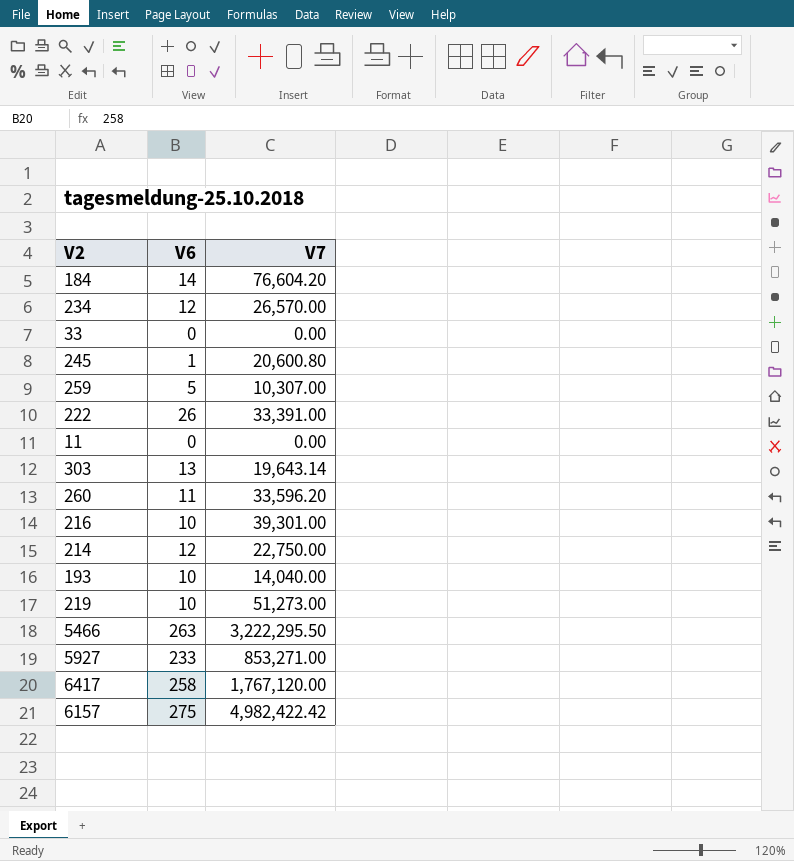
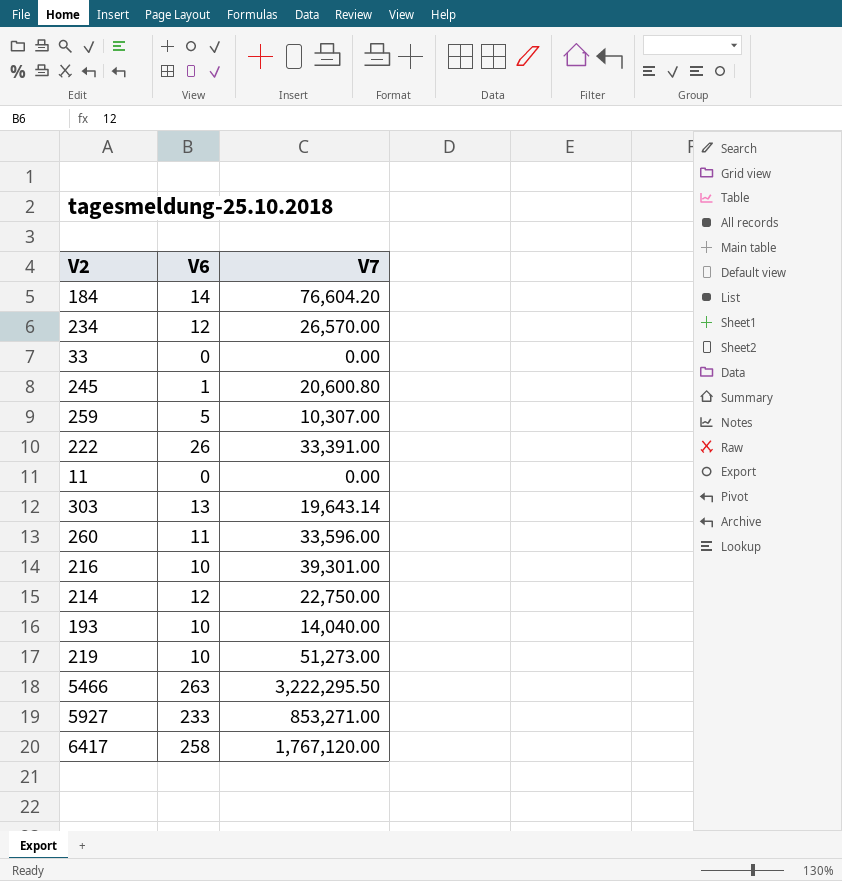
row 6157: 275 | 4,982,422.42 -> none
260 | V7: 33,596.20 -> 33,596.00

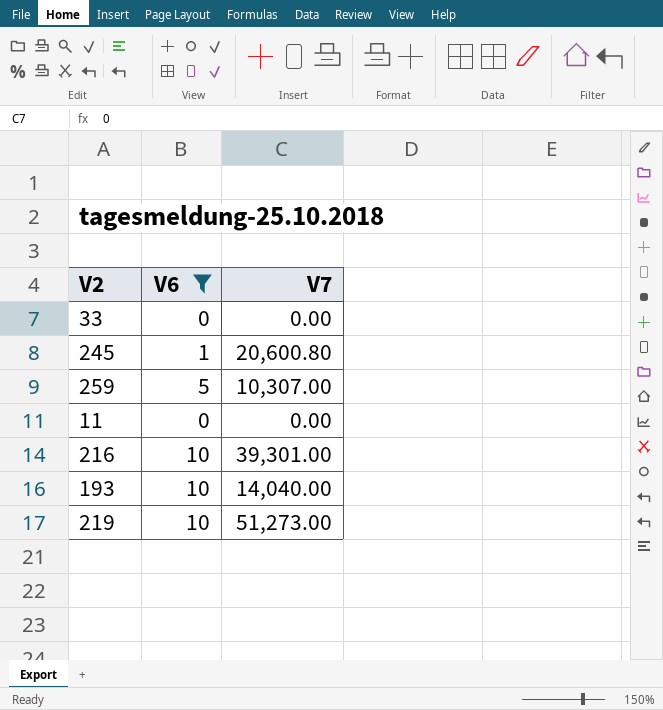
filter: none -> V6 <= 10

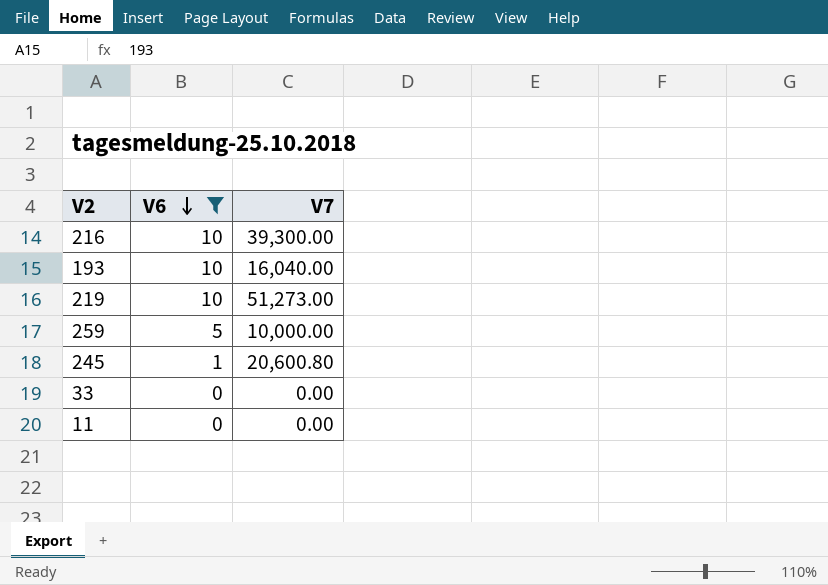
row order: none -> V6 descending
216 | V7: 39,301.00 -> 39,300.00
193 | V7: 14,040.00 -> 16,040.00
259 | V7: 10,307.00 -> 10,000.00

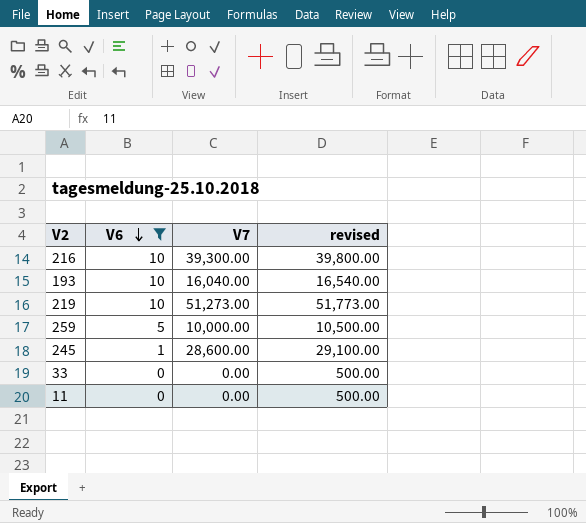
column revised | formula: none -> [V7] + 500
245 | V7: 20,600.80 -> 28,600.00

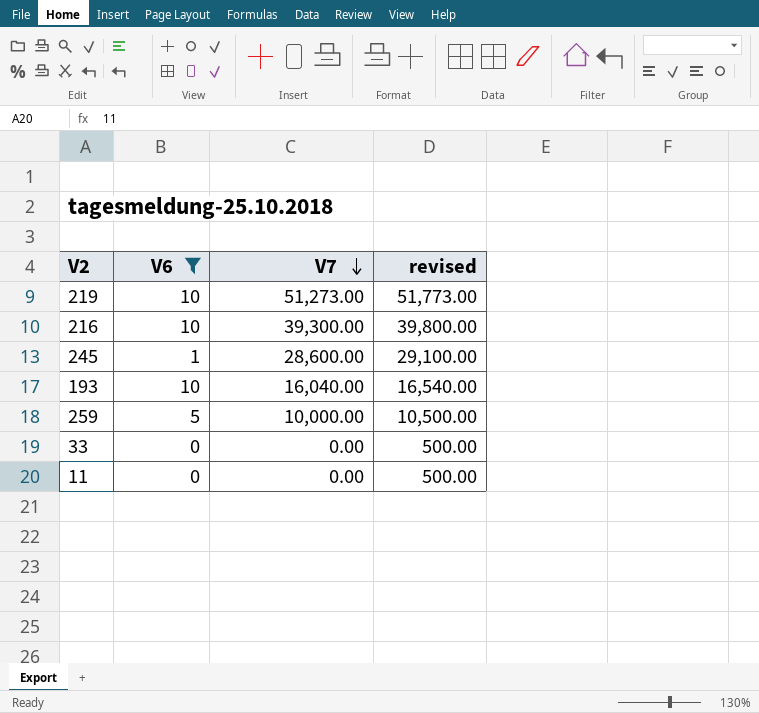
row order: V6 descending -> V7 descending

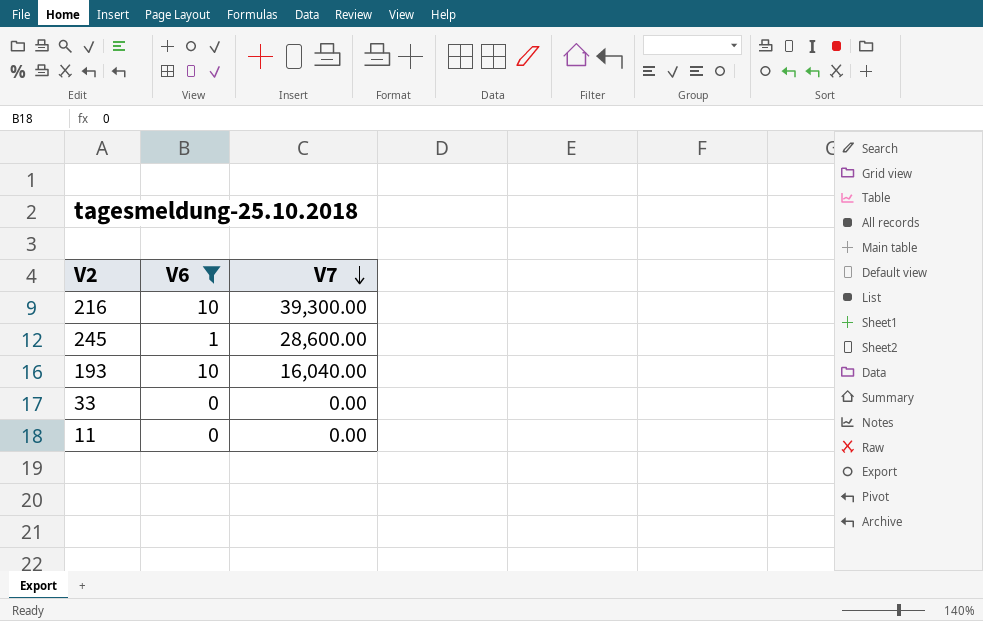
column revised | formula: [V7] + 500 -> none
row 219: 10 | 51,273.00 | 51,773.00 -> none
row 259: 5 | 10,000.00 | 10,500.00 -> none

